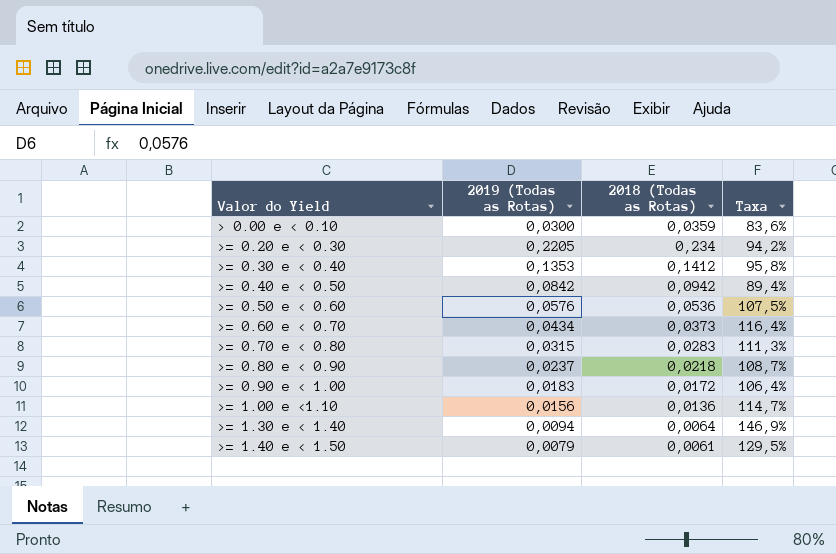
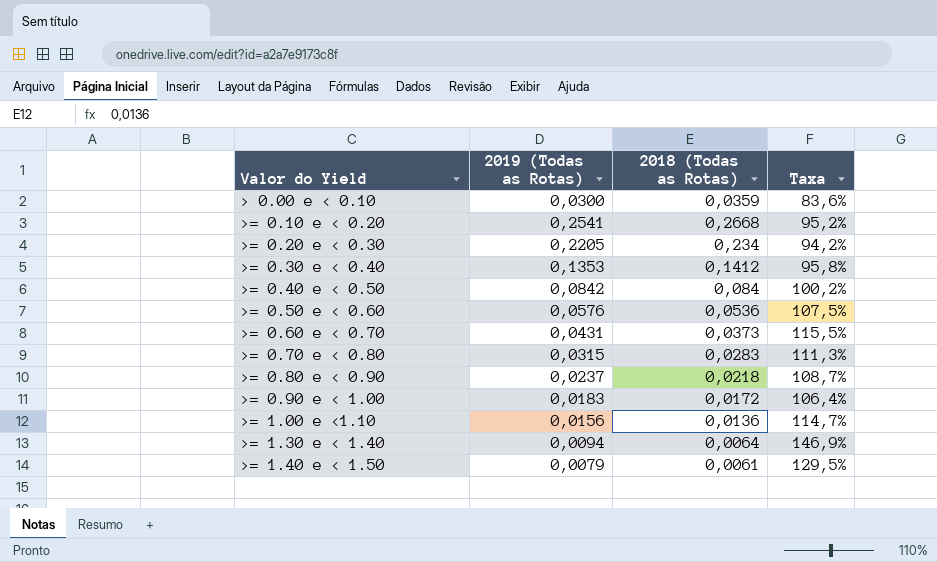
row >= 0.10 e < 0.20: none -> 0,2541 | 0,2668 | 95,2%
>= 0.40 e < 0.50 | 2018 (Todas as Rotas): 0,0942 -> 0,084
>= 0.40 e < 0.50 | Taxa: 89,4% -> 100,2%
>= 0.60 e < 0.70 | 2019 (Todas as Rotas): 0,0434 -> 0,0431
>= 0.60 e < 0.70 | Taxa: 116,4% -> 115,5%

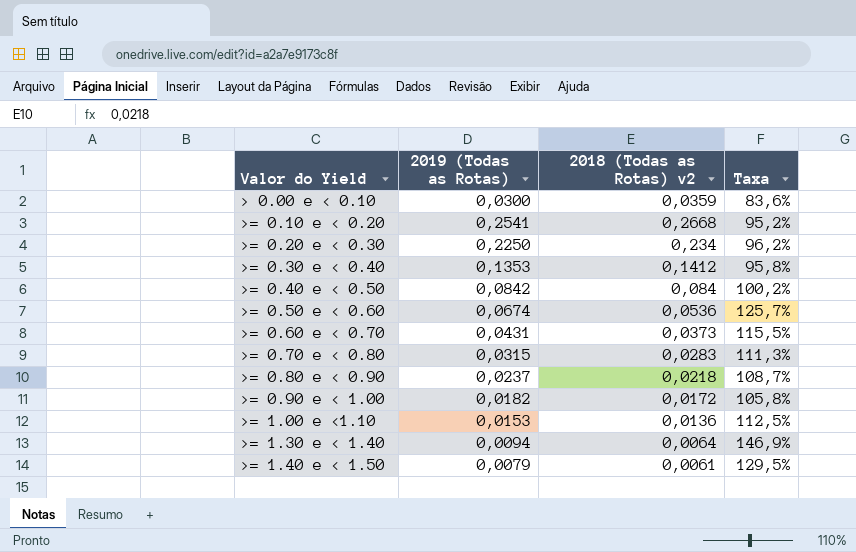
column name: 2018 (Todas as Rotas) -> 2018 (Todas as Rotas) v2
>= 0.20 e < 0.30 | 2019 (Todas as Rotas): 0,2205 -> 0,2250
>= 0.20 e < 0.30 | Taxa: 94,2% -> 96,2%
>= 0.50 e < 0.60 | 2019 (Todas as Rotas): 0,0576 -> 0,0674
>= 0.50 e < 0.60 | Taxa: 107,5% -> 125,7%
>= 0.90 e < 1.00 | 2019 (Todas as Rotas): 0,0183 -> 0,0182
>= 0.90 e < 1.00 | Taxa: 106,4% -> 105,8%
>= 1.00 e <1.10 | 2019 (Todas as Rotas): 0,0156 -> 0,0153
>= 1.00 e <1.10 | Taxa: 114,7% -> 112,5%

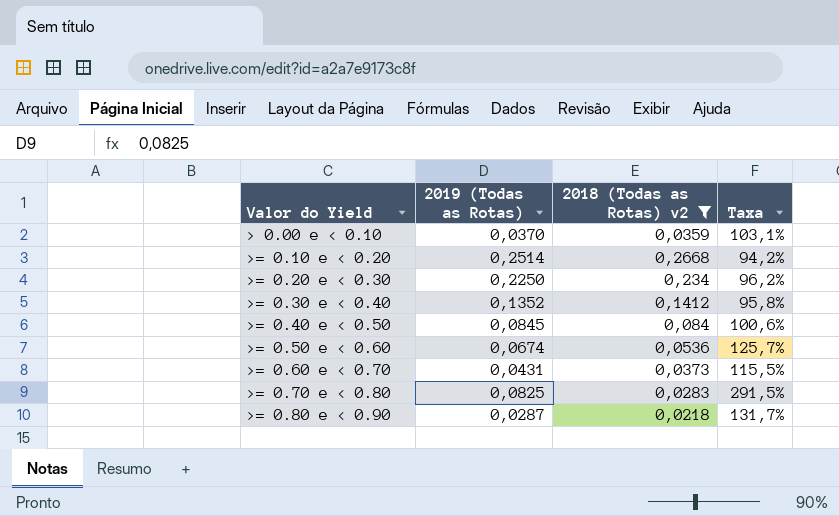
filter: none -> 2018 (Todas as Rotas) v2 >= 0,0218
> 0.00 e < 0.10 | 2019 (Todas as Rotas): 0,0300 -> 0,0370
> 0.00 e < 0.10 | Taxa: 83,6% -> 103,1%
>= 0.10 e < 0.20 | 2019 (Todas as Rotas): 0,2541 -> 0,2514
>= 0.10 e < 0.20 | Taxa: 95,2% -> 94,2%
>= 0.30 e < 0.40 | 2019 (Todas as Rotas): 0,1353 -> 0,1352
>= 0.40 e < 0.50 | 2019 (Todas as Rotas): 0,0842 -> 0,0845
>= 0.40 e < 0.50 | Taxa: 100,2% -> 100,6%
>= 0.70 e < 0.80 | 2019 (Todas as Rotas): 0,0315 -> 0,0825
>= 0.70 e < 0.80 | Taxa: 111,3% -> 291,5%
>= 0.80 e < 0.90 | 2019 (Todas as Rotas): 0,0237 -> 0,0287
>= 0.80 e < 0.90 | Taxa: 108,7% -> 131,7%

